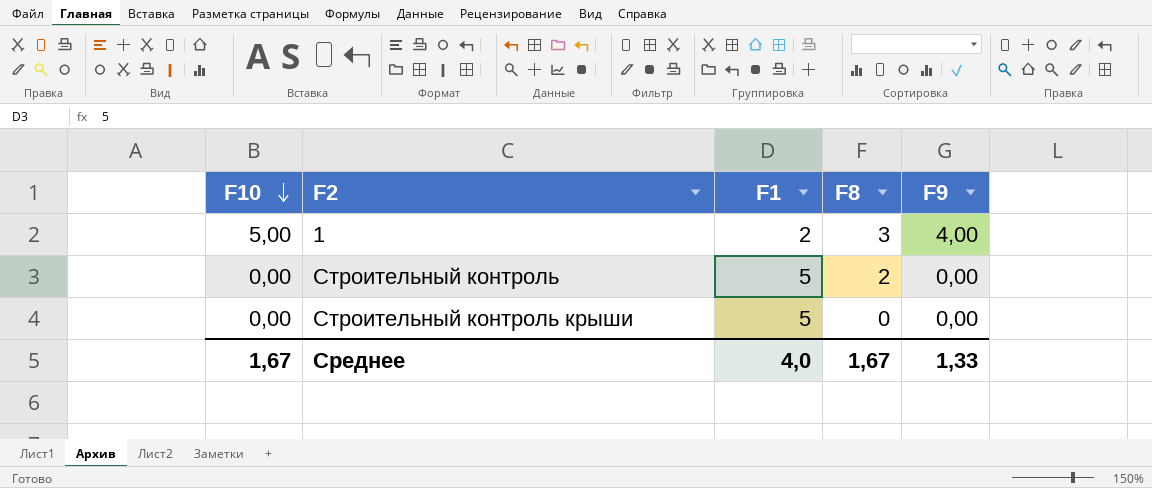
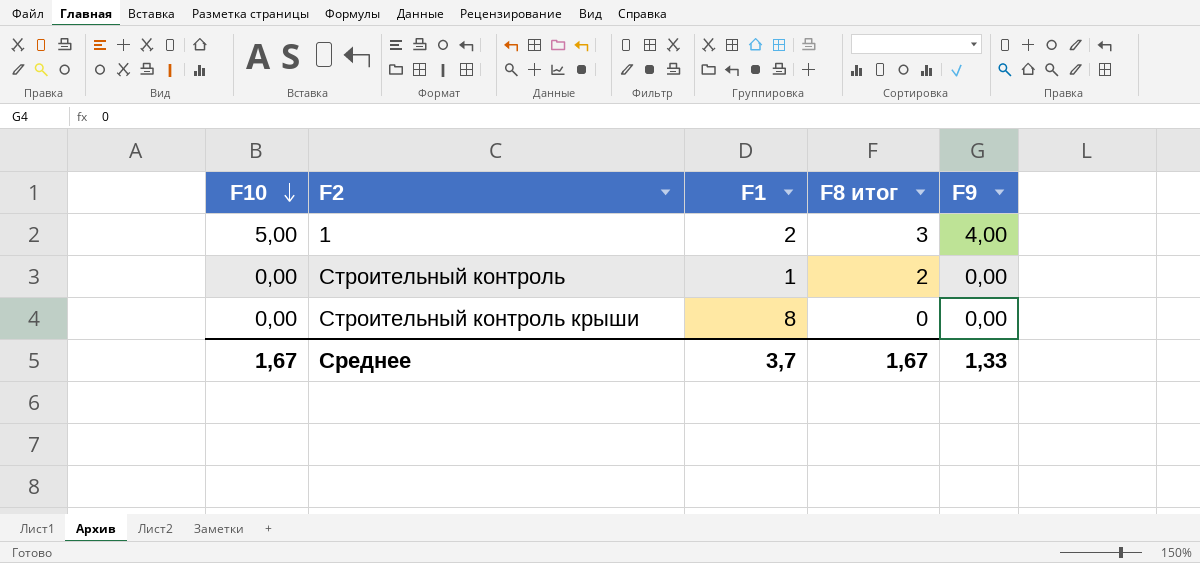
column name: F8 -> F8 итог
Строительный контроль | F1: 5 -> 1
Строительный контроль крыши | F1: 5 -> 8
Среднее | F1: 4,0 -> 3,7

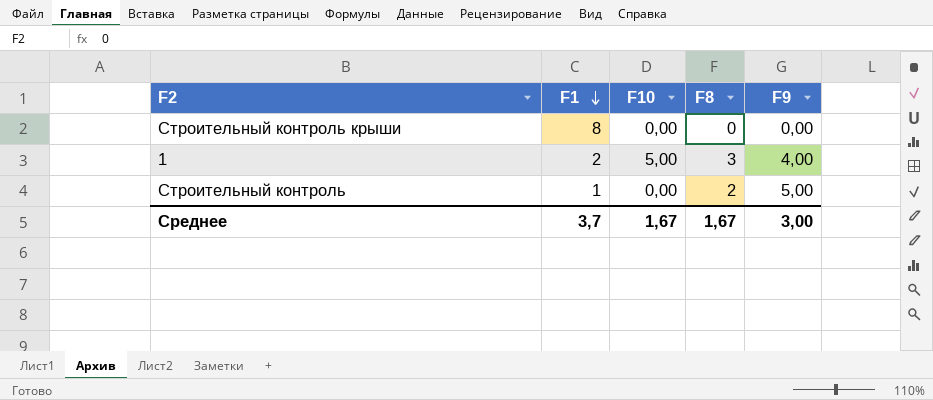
row order: F10 descending -> F1 descending
column F10 | position: 1 -> 3
column name: F8 итог -> F8
Строительный контроль | F9: 0,00 -> 5,00
Среднее | F9: 1,33 -> 3,00

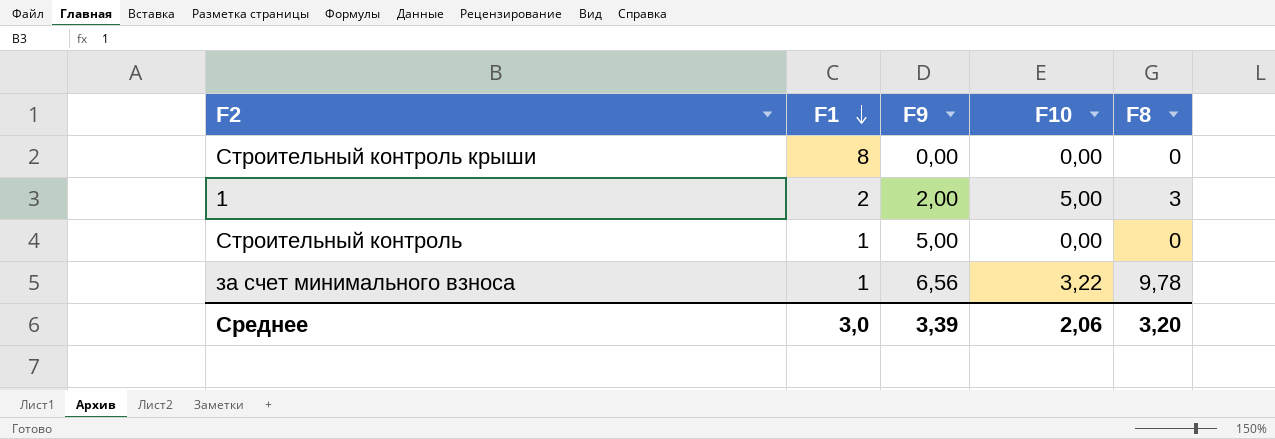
column F9 | position: 5 -> 3
1 | F9: 4,00 -> 2,00
Строительный контроль | F8: 2 -> 0
row за счет минимального взноса: none -> 1 | 6,56 | 3,22 | 9,78
Среднее | F1: 3,7 -> 3,0
Среднее | F9: 3,00 -> 3,39
Среднее | F10: 1,67 -> 2,06
Среднее | F8: 1,67 -> 3,20

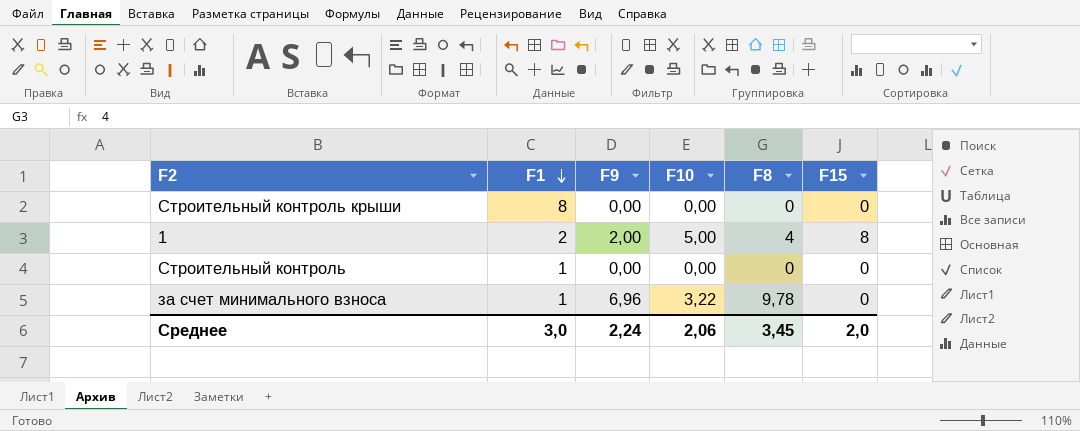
column F15 | position: none -> 6
1 | F8: 3 -> 4
Строительный контроль | F9: 5,00 -> 0,00
за счет минимального взноса | F9: 6,56 -> 6,96
Среднее | F9: 3,39 -> 2,24
Среднее | F8: 3,20 -> 3,45

